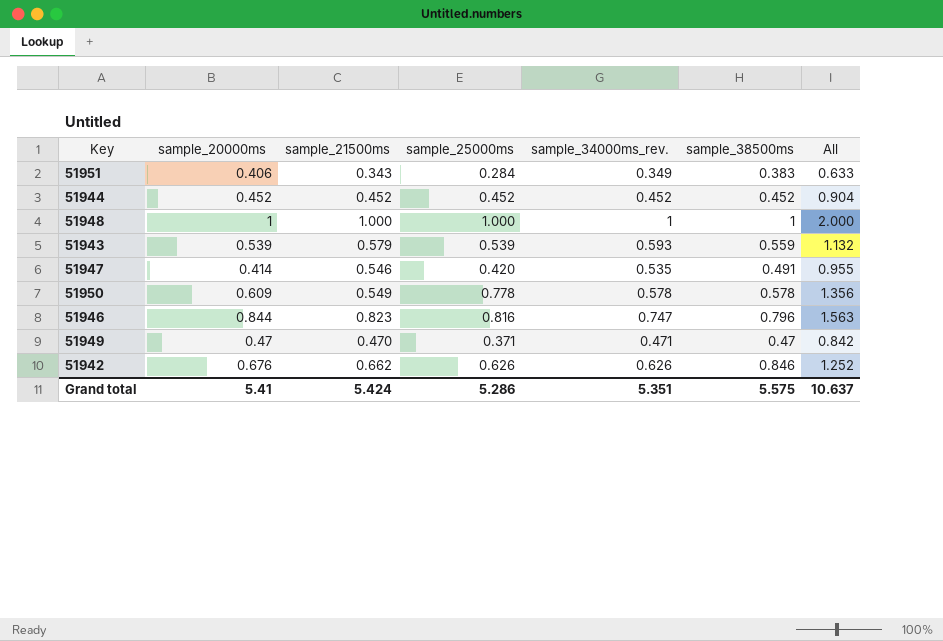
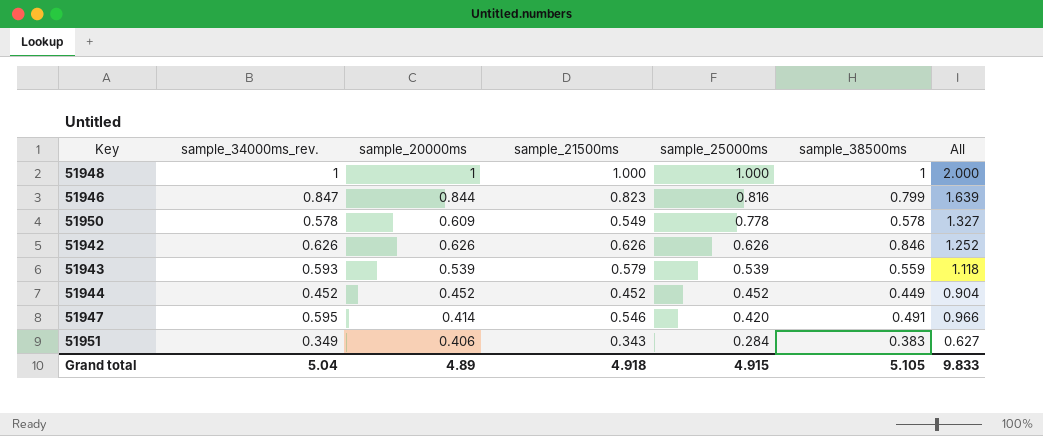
row order: none -> sample_25000ms descending
column sample_34000ms_rev. | position: 5 -> 2
column All | formula: [sample_25000ms] + [sample_34000ms_rev.] -> [sample_21500ms] + [sample_25000ms]
row 51949: 0.47 | 0.470 | 0.371 | 0.471 | 0.47 | 0.842 -> none
51946 | sample_34000ms_rev.: 0.747 -> 0.847
51946 | sample_38500ms: 0.796 -> 0.799
51942 | sample_20000ms: 0.676 -> 0.626
51942 | sample_21500ms: 0.662 -> 0.626
51944 | sample_38500ms: 0.452 -> 0.449
51947 | sample_34000ms_rev.: 0.535 -> 0.595
Grand total | sample_34000ms_rev.: 5.351 -> 5.04
Grand total | sample_20000ms: 5.41 -> 4.89
Grand total | sample_21500ms: 5.424 -> 4.918
Grand total | sample_25000ms: 5.286 -> 4.915
Grand total | sample_38500ms: 5.575 -> 5.105
Grand total | All: 10.637 -> 9.833

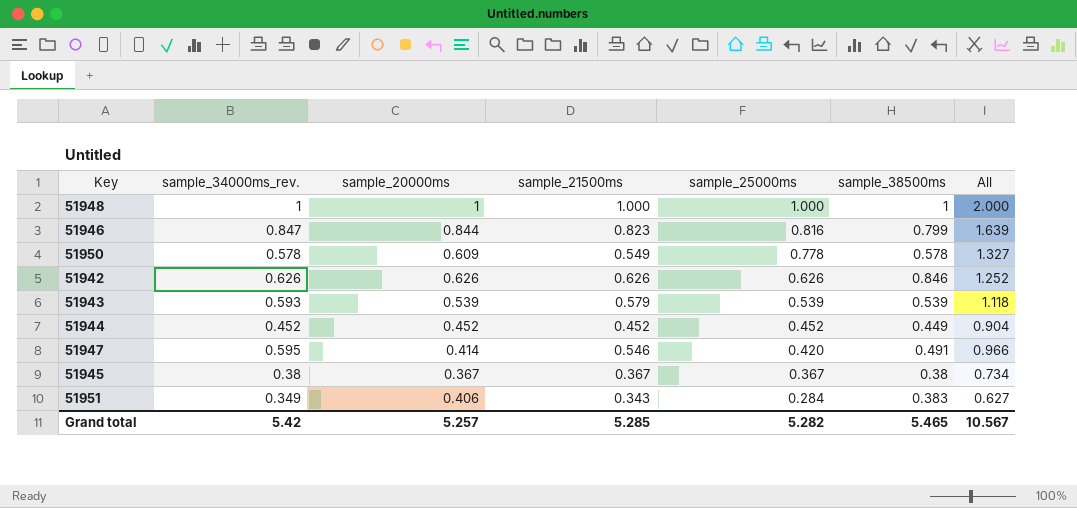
51943 | sample_38500ms: 0.559 -> 0.539
row 51945: none -> 0.38 | 0.367 | 0.367 | 0.367 | 0.38 | 0.734
Grand total | sample_34000ms_rev.: 5.04 -> 5.42
Grand total | sample_20000ms: 4.89 -> 5.257
Grand total | sample_21500ms: 4.918 -> 5.285
Grand total | sample_25000ms: 4.915 -> 5.282
Grand total | sample_38500ms: 5.105 -> 5.465
Grand total | All: 9.833 -> 10.567

